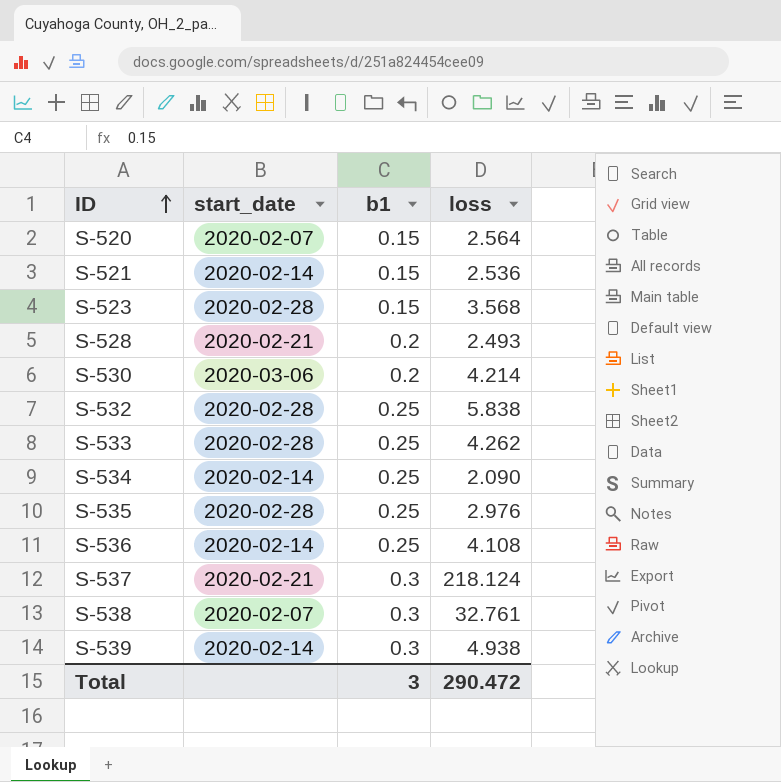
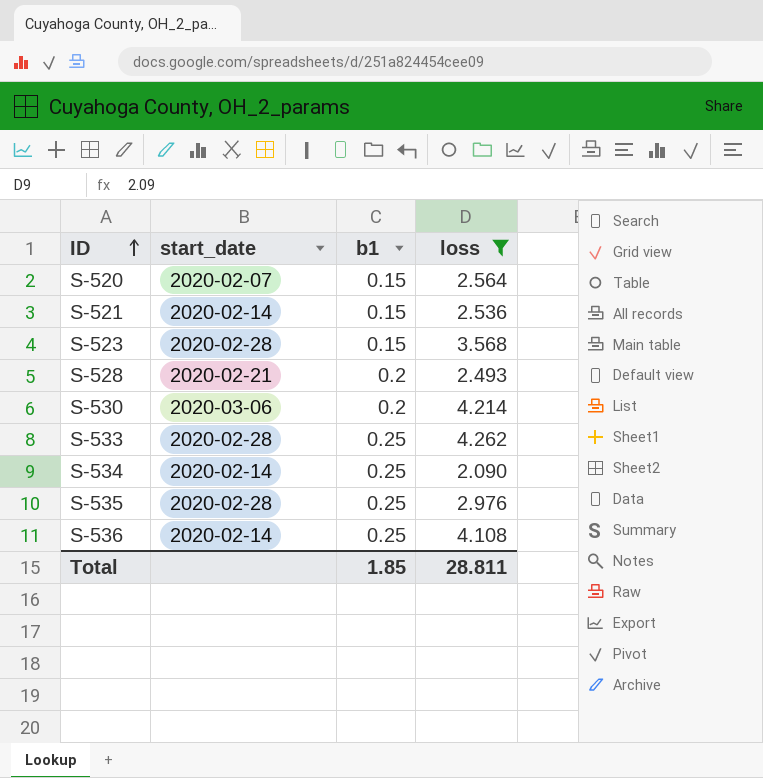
filter: none -> loss <= 4.262
Total | b1: 3 -> 1.85
Total | loss: 290.472 -> 28.811

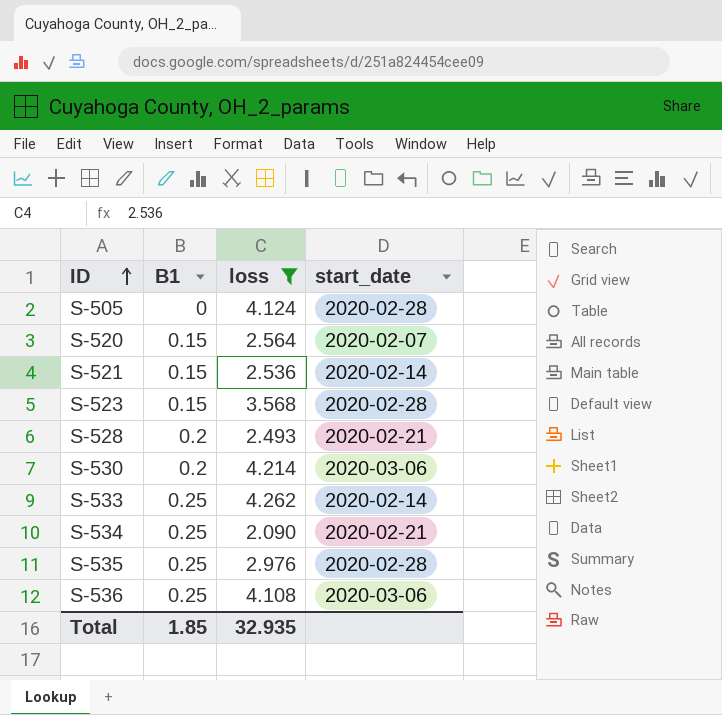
column name: b1 -> B1
column start_date | position: 2 -> 4
row S-505: none -> 0 | 4.124 | 2020-02-28
S-533 | start_date: 2020-02-28 -> 2020-02-14
S-534 | start_date: 2020-02-14 -> 2020-02-21
S-536 | start_date: 2020-02-14 -> 2020-03-06
Total | loss: 28.811 -> 32.935

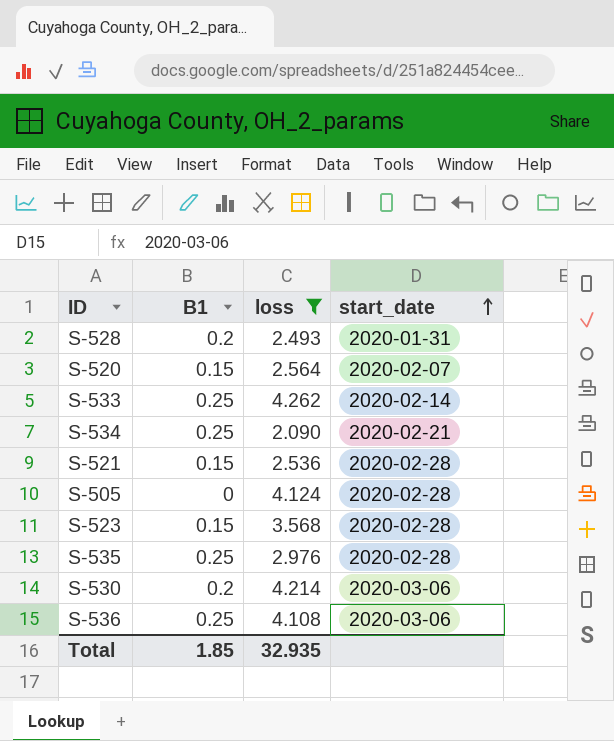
row order: ID ascending -> start_date ascending
S-528 | start_date: 2020-02-21 -> 2020-01-31
S-521 | start_date: 2020-02-14 -> 2020-02-28

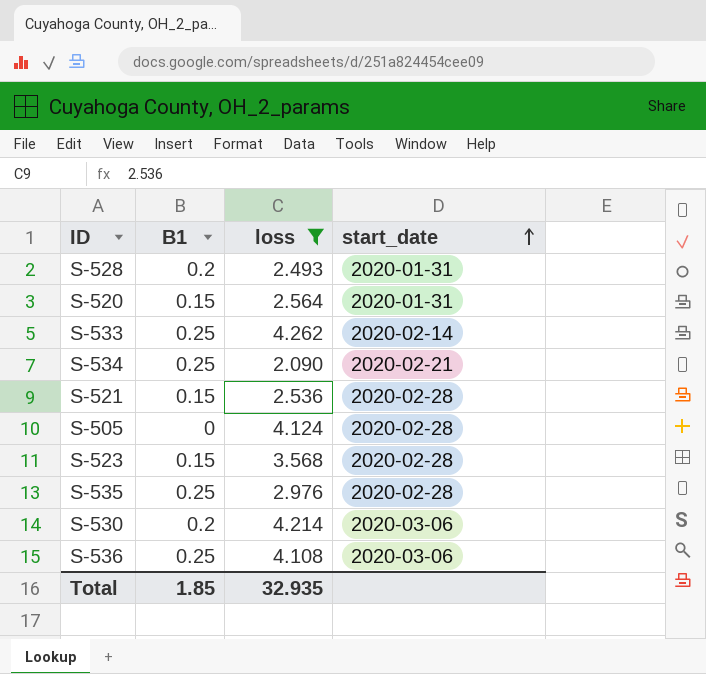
S-520 | start_date: 2020-02-07 -> 2020-01-31

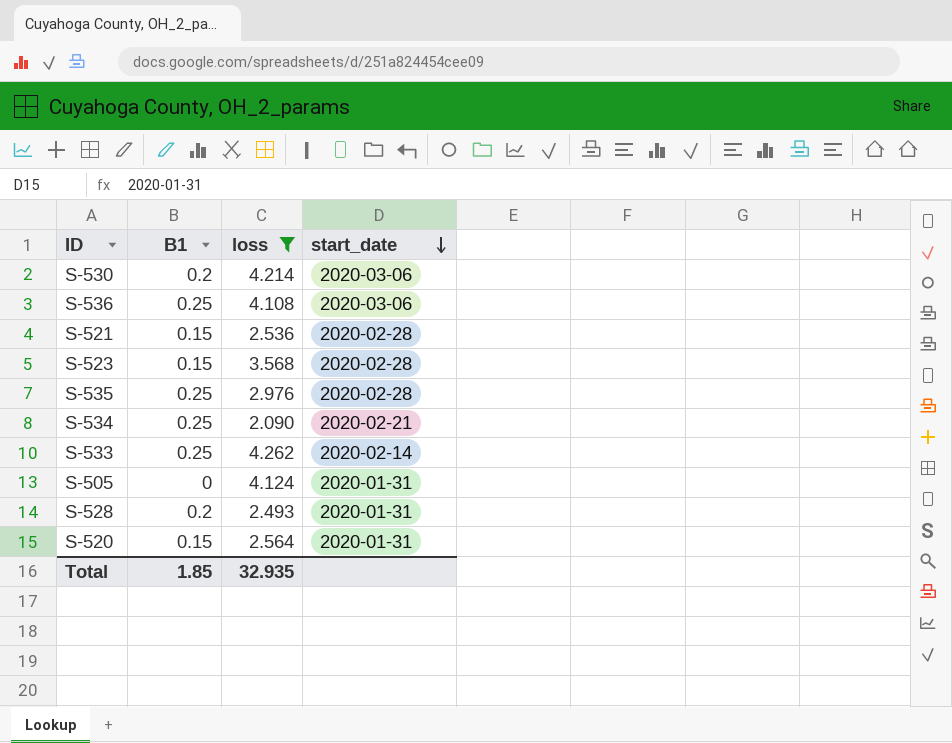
row order: start_date ascending -> start_date descending
S-505 | start_date: 2020-02-28 -> 2020-01-31

